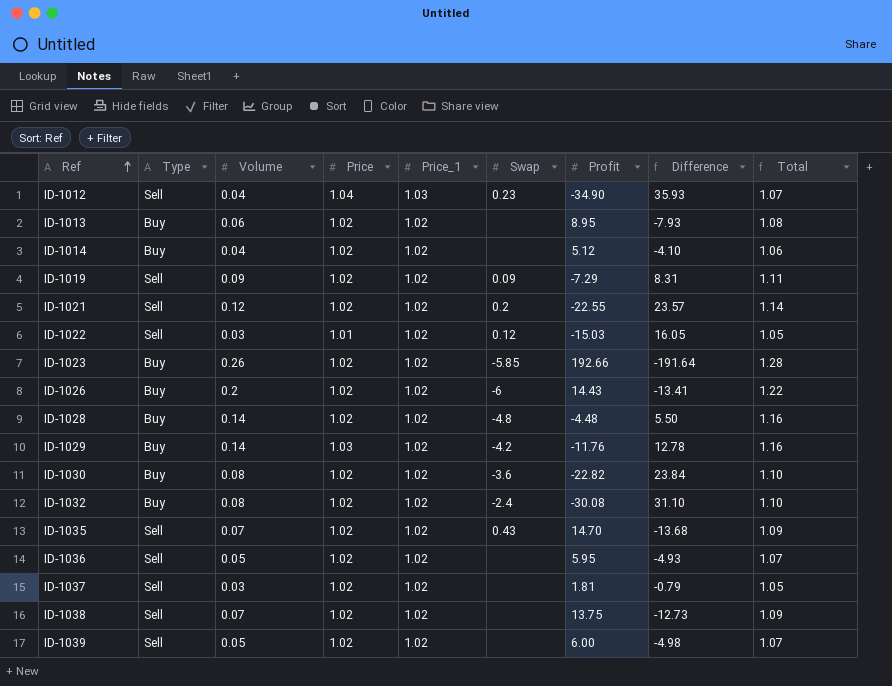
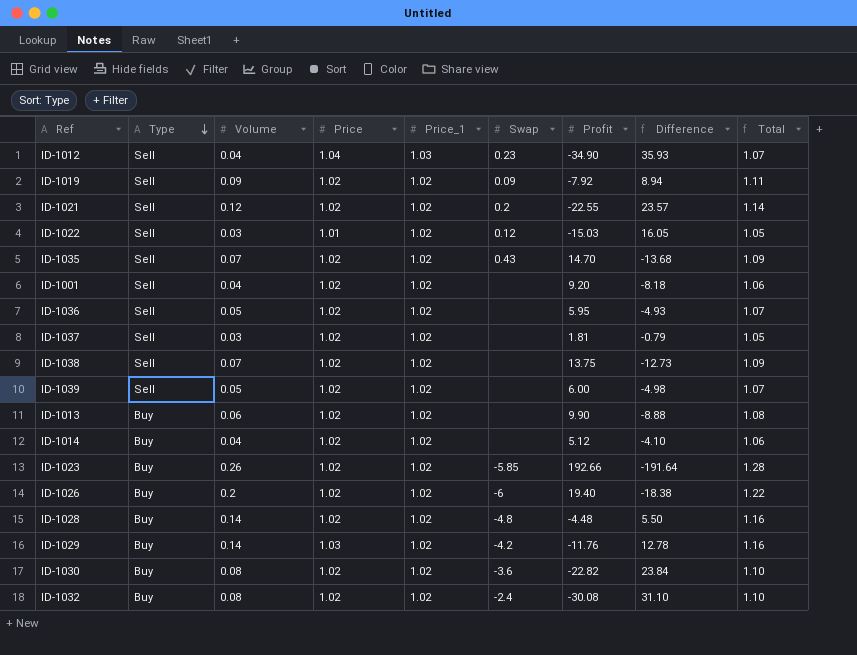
row order: Ref ascending -> Type descending
ID-1019 | Profit: -7.29 -> -7.92
ID-1019 | Difference: 8.31 -> 8.94
row ID-1001: none -> Sell | 0.04 | 1.02 | 1.02 | none | 9.20 | -8.18 | 1.06
ID-1013 | Profit: 8.95 -> 9.90
ID-1013 | Difference: -7.93 -> -8.88
ID-1026 | Profit: 14.43 -> 19.40
ID-1026 | Difference: -13.41 -> -18.38

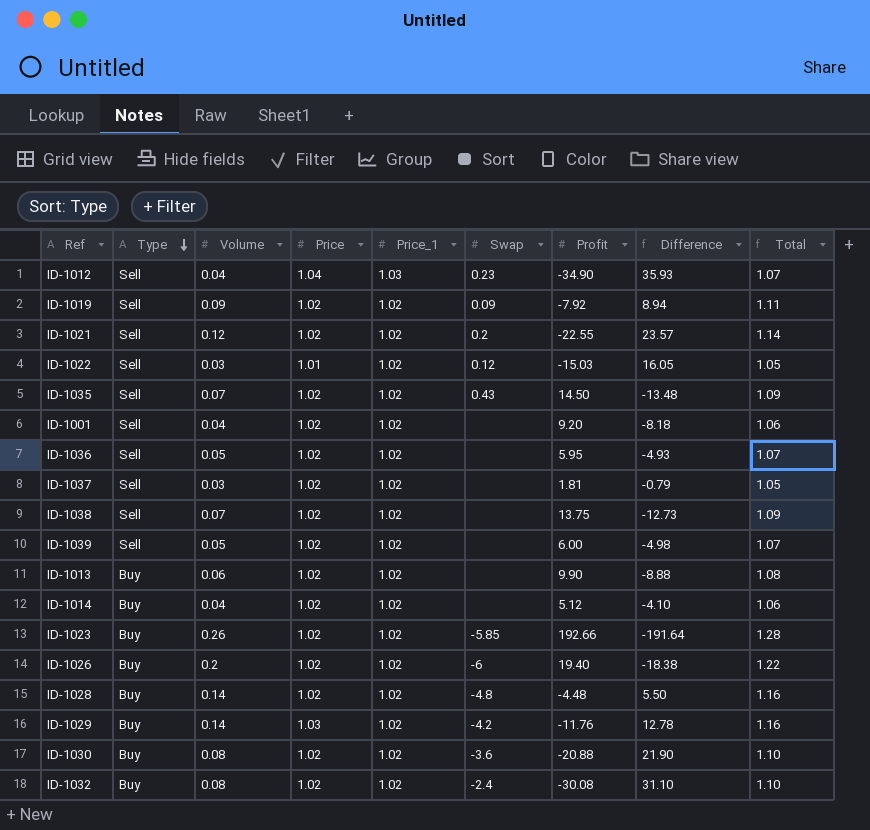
ID-1035 | Profit: 14.70 -> 14.50
ID-1035 | Difference: -13.68 -> -13.48
ID-1030 | Profit: -22.82 -> -20.88
ID-1030 | Difference: 23.84 -> 21.90

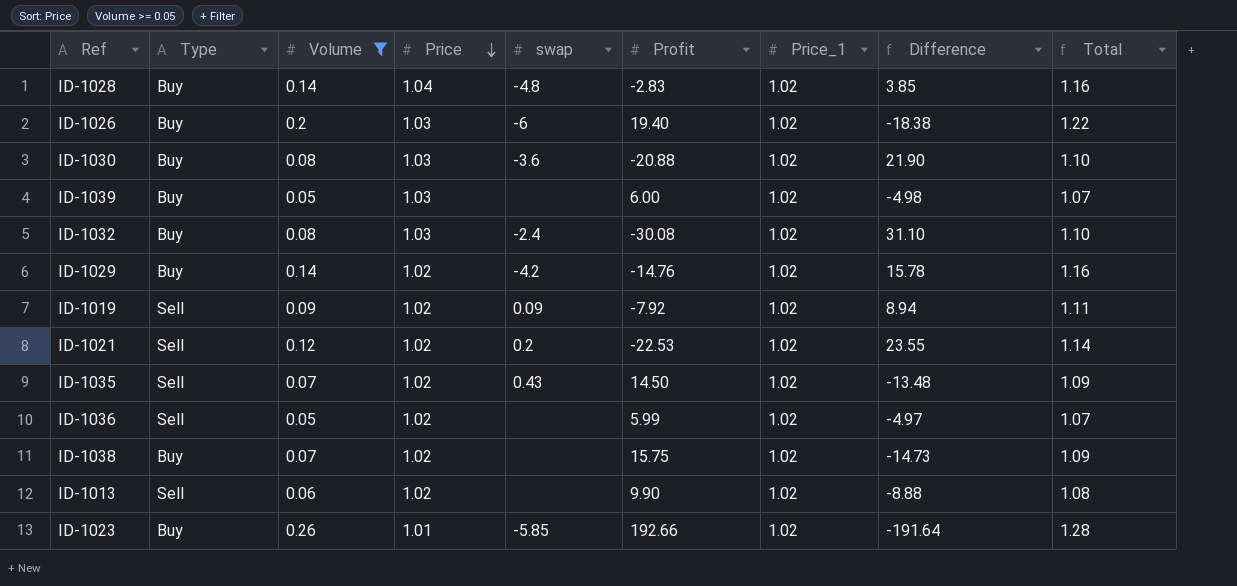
filter: none -> Volume >= 0.05
row order: Type descending -> Price descending
column name: Swap -> swap
column Price_1 | position: 5 -> 7
ID-1028 | Price: 1.02 -> 1.04
ID-1028 | Profit: -4.48 -> -2.83
ID-1028 | Difference: 5.50 -> 3.85
ID-1026 | Price: 1.02 -> 1.03
ID-1030 | Price: 1.02 -> 1.03
ID-1039 | Type: Sell -> Buy
ID-1039 | Price: 1.02 -> 1.03
ID-1032 | Price: 1.02 -> 1.03
ID-1029 | Price: 1.03 -> 1.02
ID-1029 | Profit: -11.76 -> -14.76
ID-1029 | Difference: 12.78 -> 15.78
ID-1021 | Profit: -22.55 -> -22.53
ID-1021 | Difference: 23.57 -> 23.55
ID-1036 | Profit: 5.95 -> 5.99
ID-1036 | Difference: -4.93 -> -4.97
ID-1038 | Type: Sell -> Buy
ID-1038 | Profit: 13.75 -> 15.75
ID-1038 | Difference: -12.73 -> -14.73
ID-1013 | Type: Buy -> Sell
ID-1023 | Price: 1.02 -> 1.01

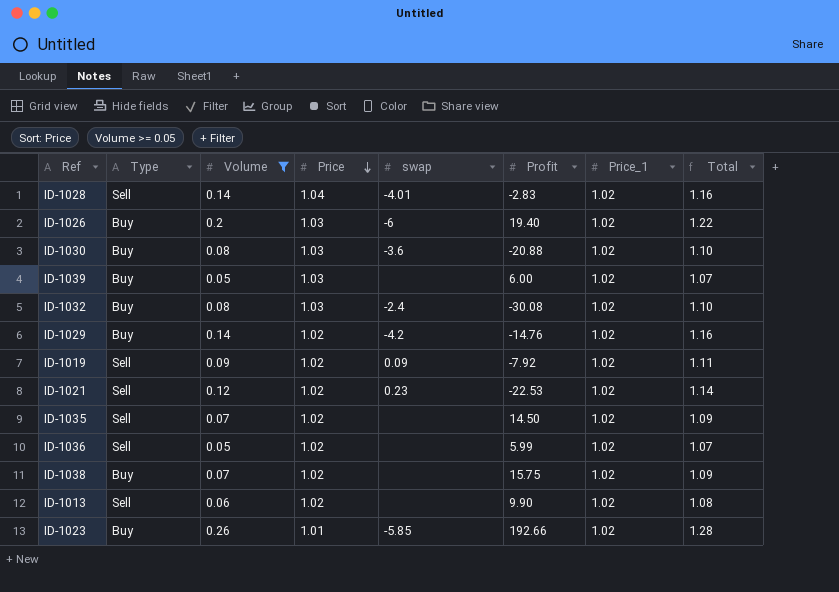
column Difference | formula: [Price_1] - [Profit] -> none
ID-1028 | Type: Buy -> Sell
ID-1028 | swap: -4.8 -> -4.01
ID-1021 | swap: 0.2 -> 0.23
ID-1035 | swap: 0.43 -> none

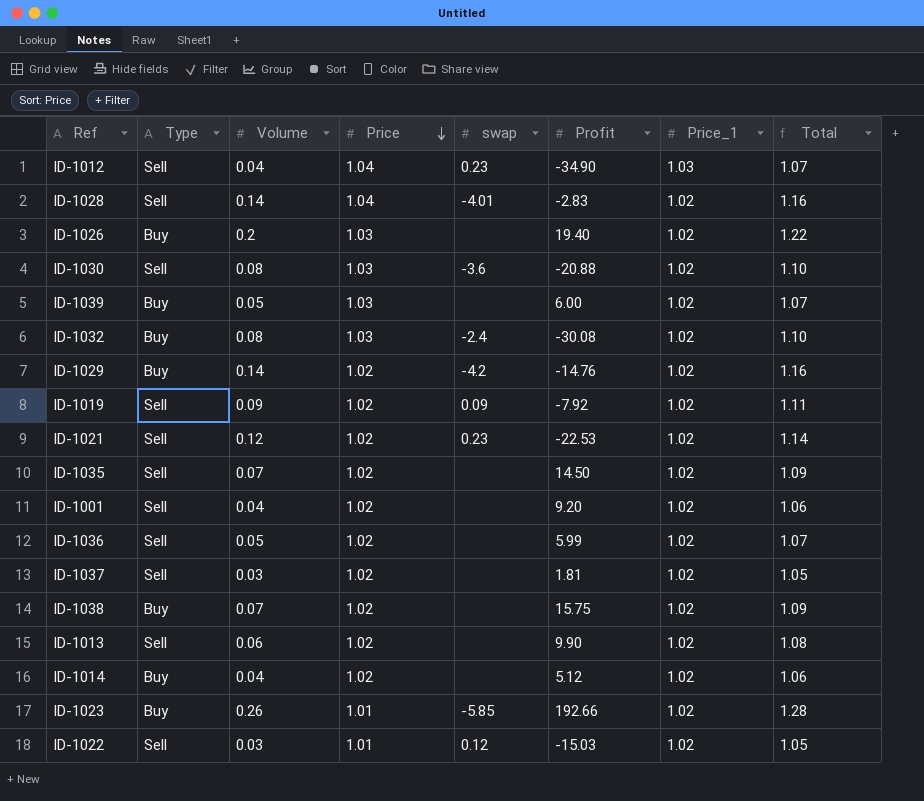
filter: Volume >= 0.05 -> none
ID-1026 | swap: -6 -> none
ID-1030 | Type: Buy -> Sell

